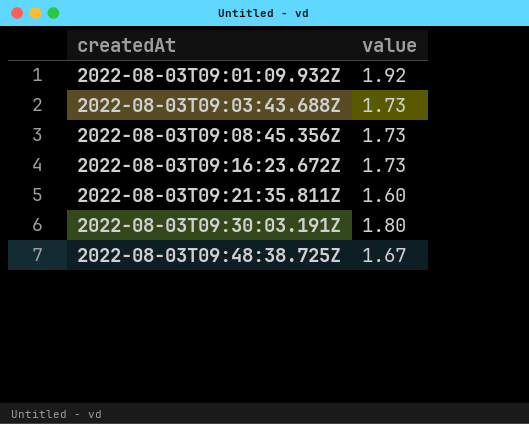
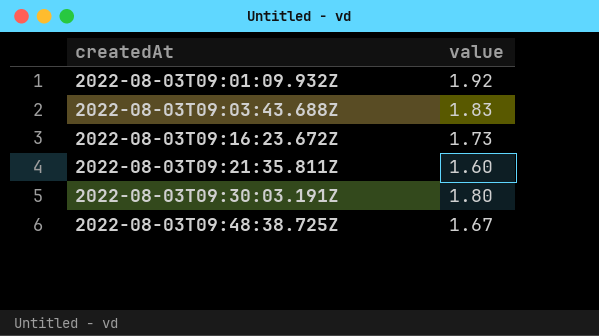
row 2022-08-03T09:08:45.356Z: 1.73 -> none
2022-08-03T09:03:43.688Z | value: 1.73 -> 1.83

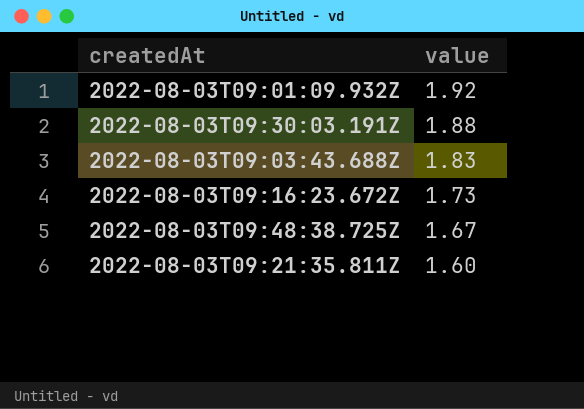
row order: createdAt ascending -> value descending
2022-08-03T09:30:03.191Z | value: 1.80 -> 1.88

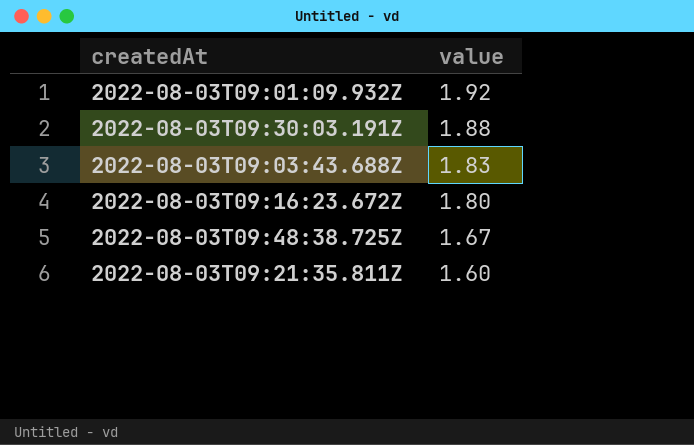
2022-08-03T09:16:23.672Z | value: 1.73 -> 1.80

